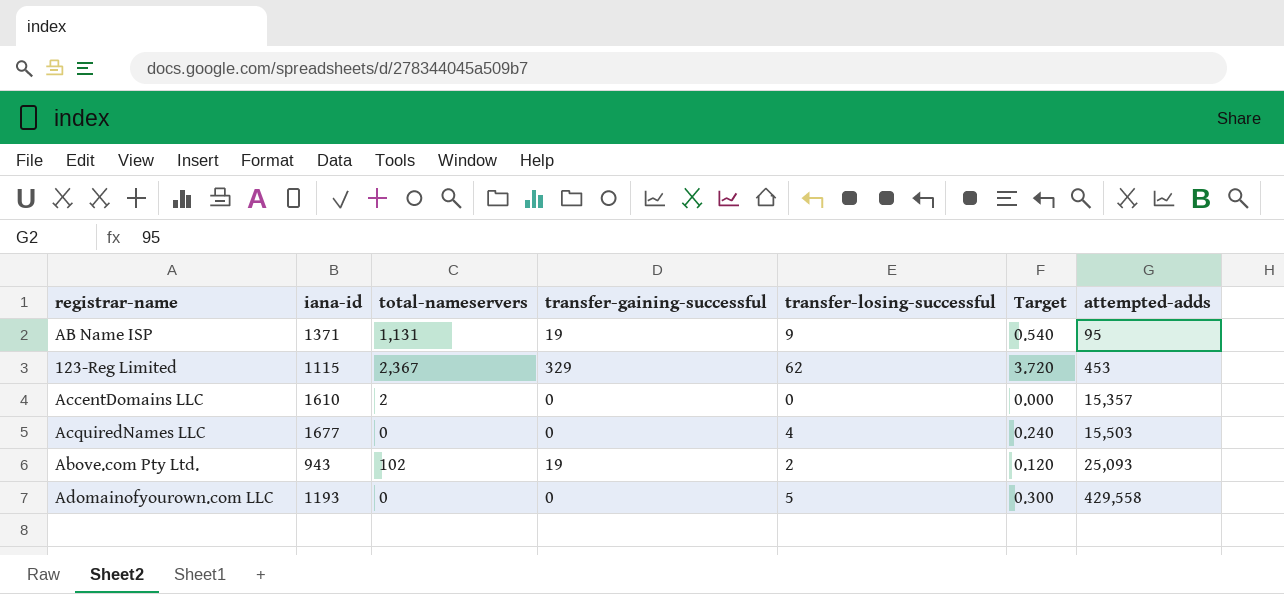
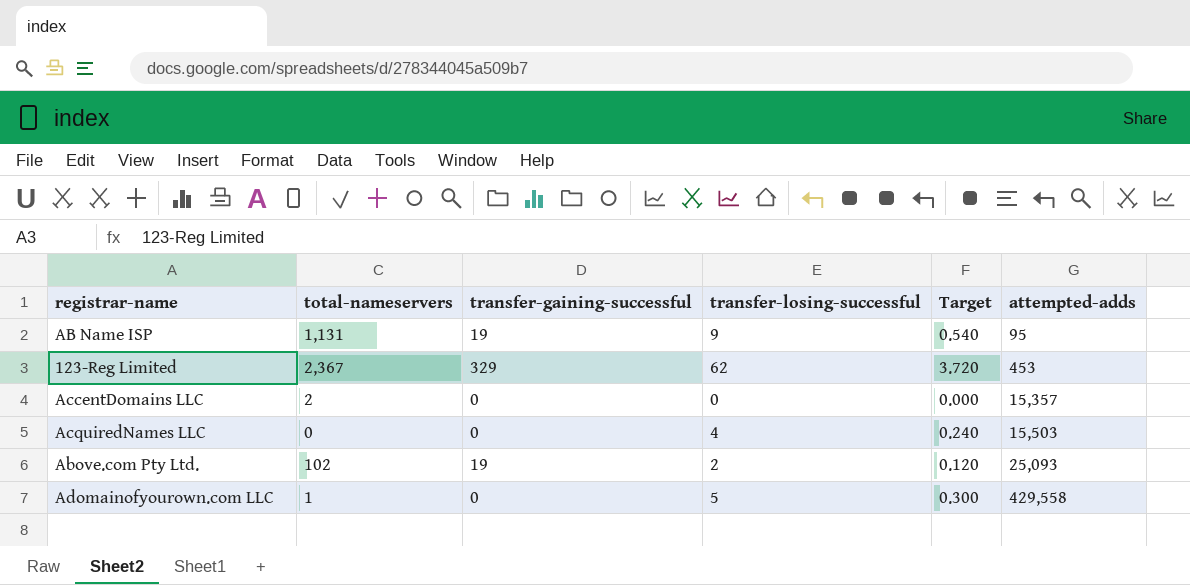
column iana-id | position: 2 -> none
Adomainofyourown.com LLC | total-nameservers: 0 -> 1

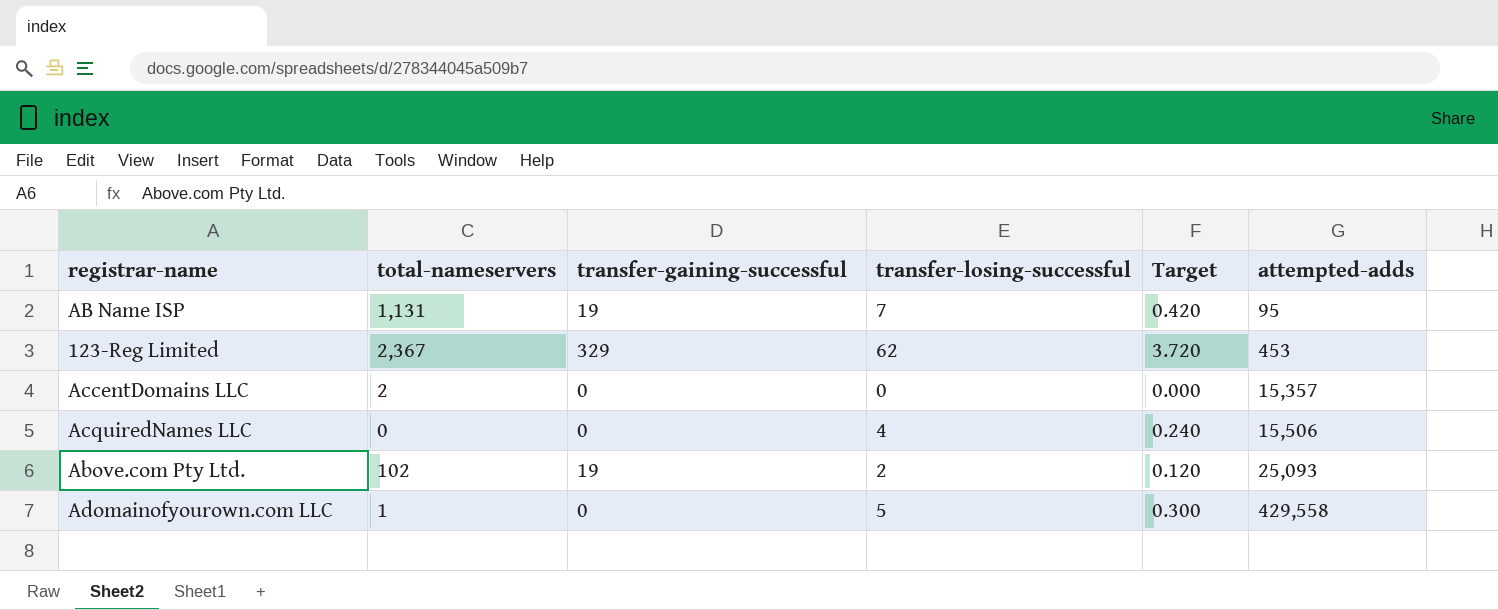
AB Name ISP | transfer-losing-successful: 9 -> 7
AB Name ISP | Target: 0.540 -> 0.420
AcquiredNames LLC | attempted-adds: 15,503 -> 15,506

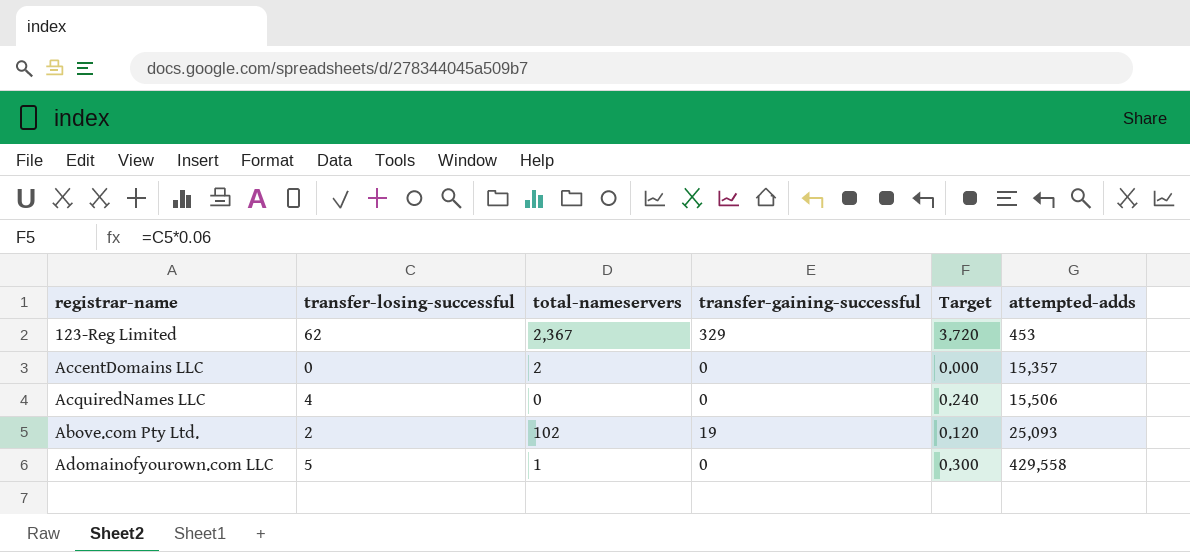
column transfer-losing-successful | position: 4 -> 2
row AB Name ISP: 1,131 | 19 | 7 | 0.420 | 95 -> none

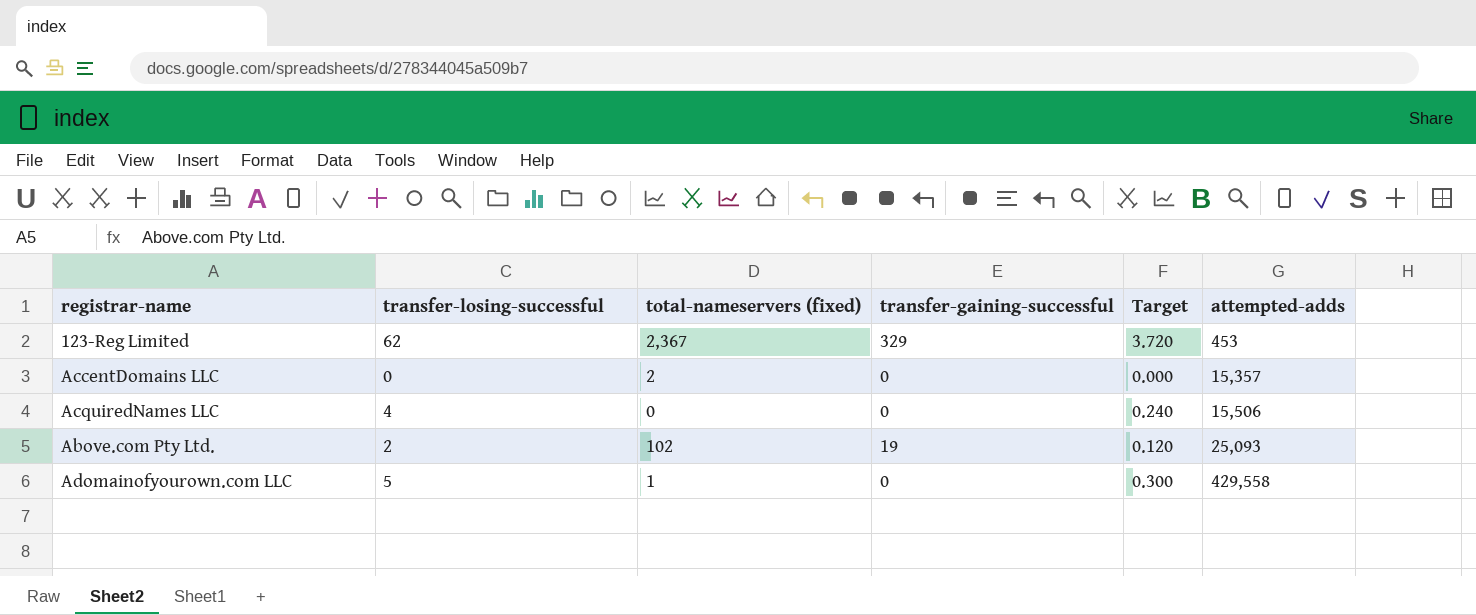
column name: total-nameservers -> total-nameservers (fixed)

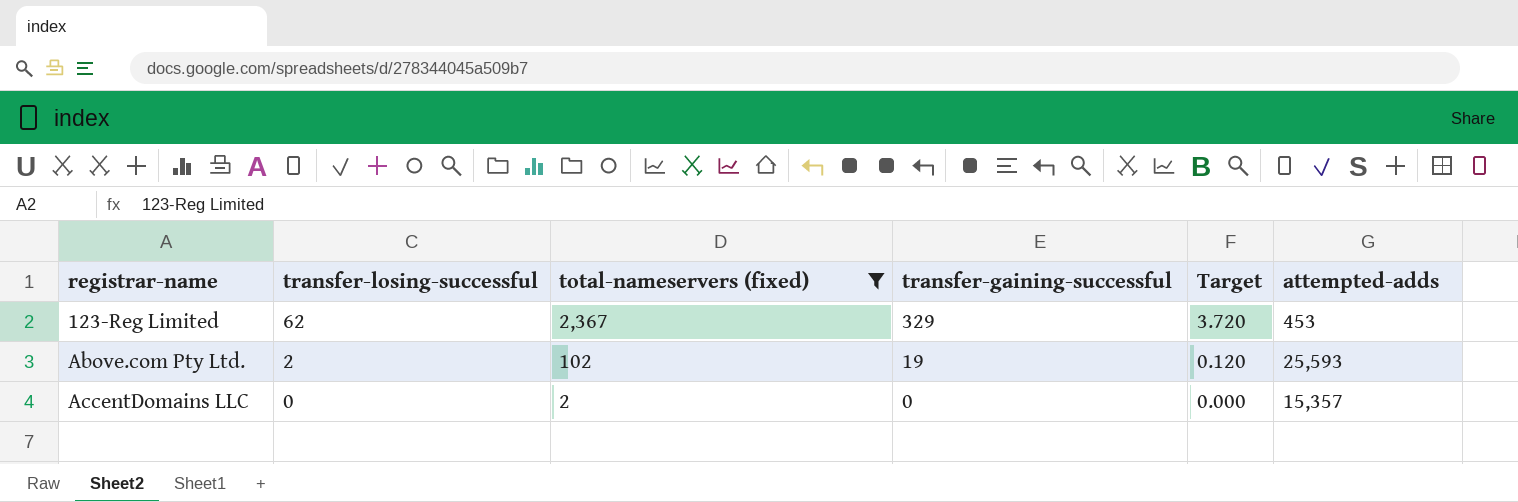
filter: none -> total-nameservers (fixed) >= 2
row order: attempted-adds ascending -> registrar-name ascending
Above.com Pty Ltd. | attempted-adds: 25,093 -> 25,593

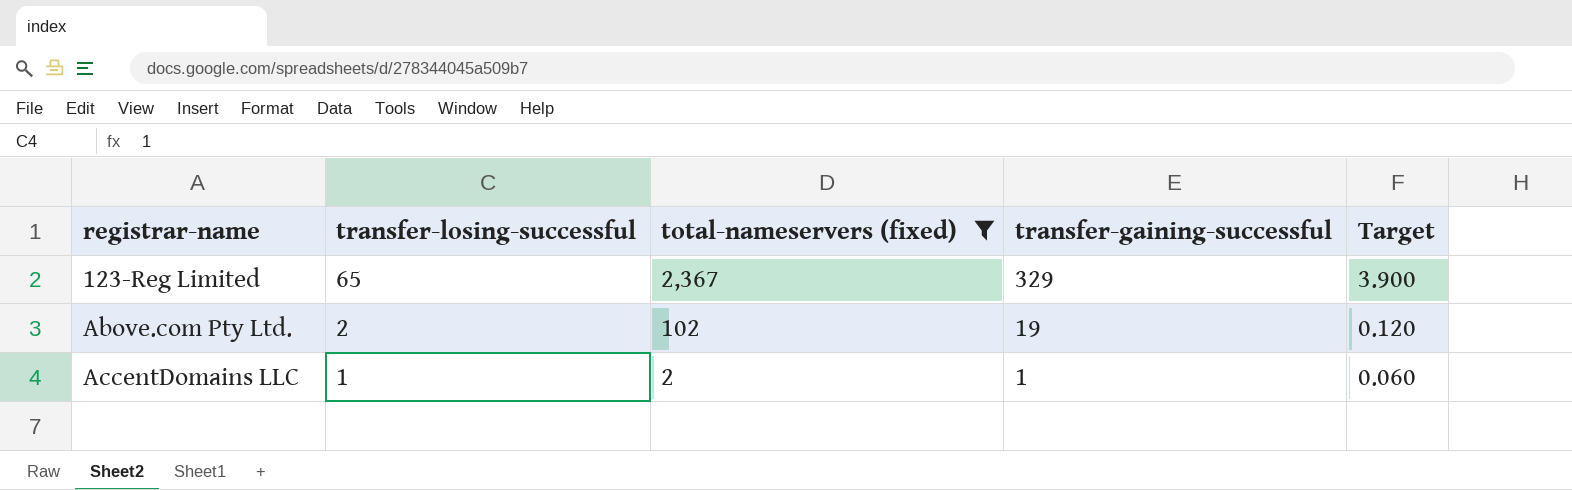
column attempted-adds | position: 6 -> none
123-Reg Limited | transfer-losing-successful: 62 -> 65
123-Reg Limited | Target: 3.720 -> 3.900
AccentDomains LLC | transfer-losing-successful: 0 -> 1
AccentDomains LLC | transfer-gaining-successful: 0 -> 1
AccentDomains LLC | Target: 0.000 -> 0.060

